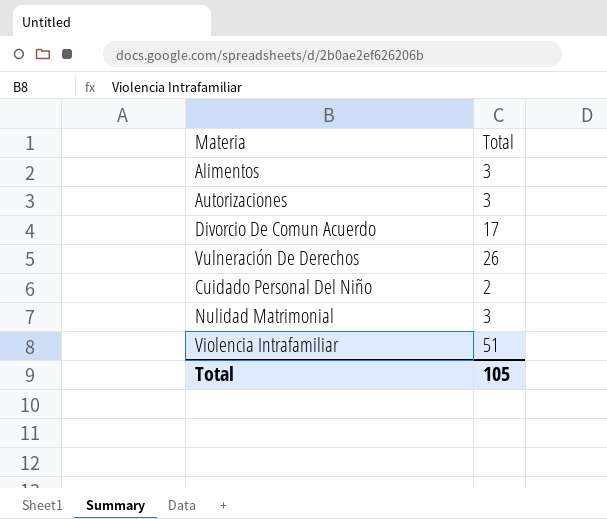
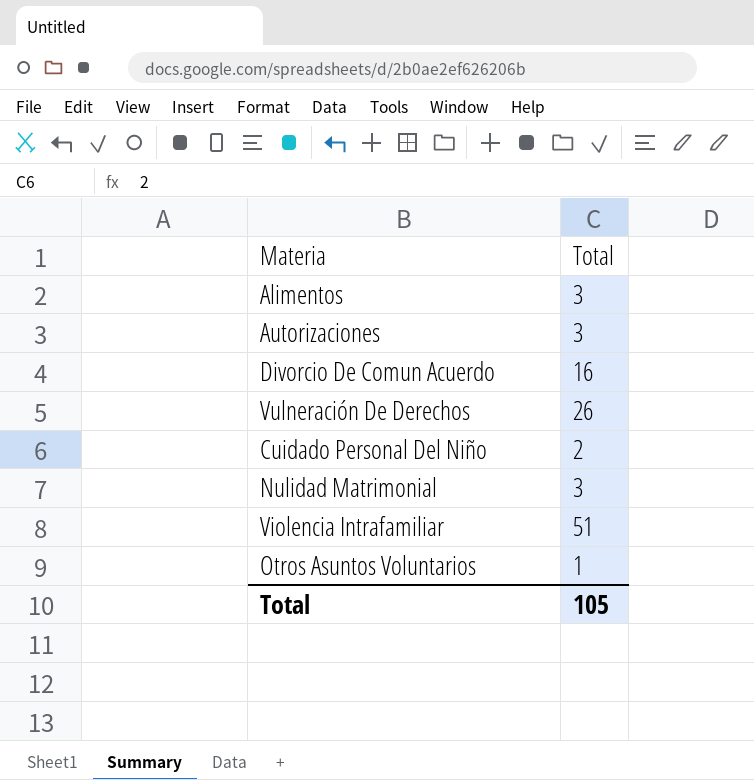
Divorcio De Comun Acuerdo | Total: 17 -> 16
row Otros Asuntos Voluntarios: none -> 1

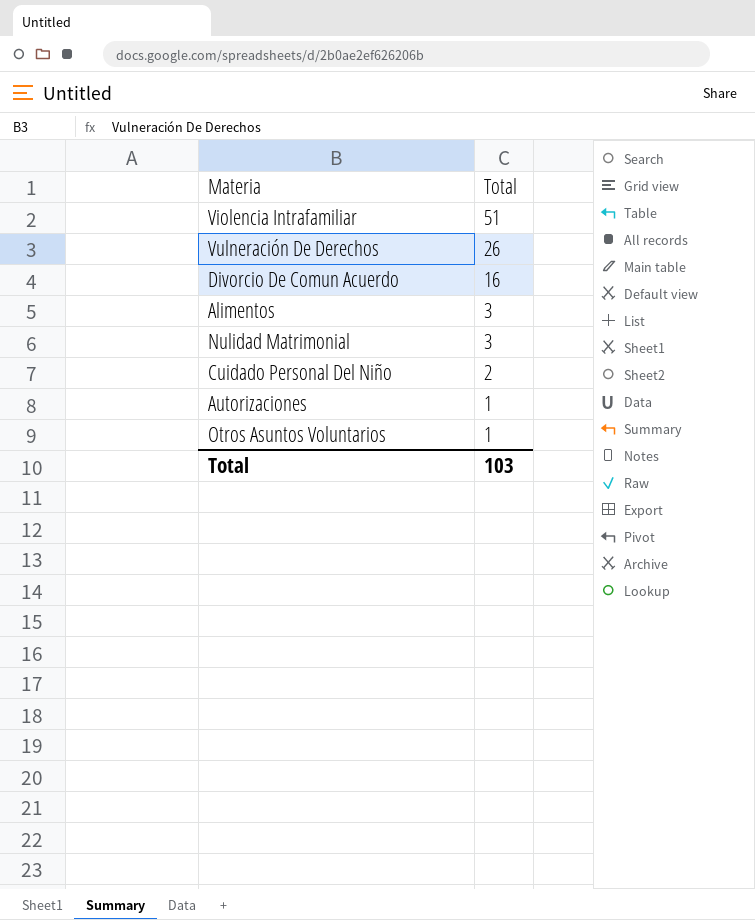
row order: none -> Total descending
Autorizaciones | Total: 3 -> 1
Total | Total: 105 -> 103

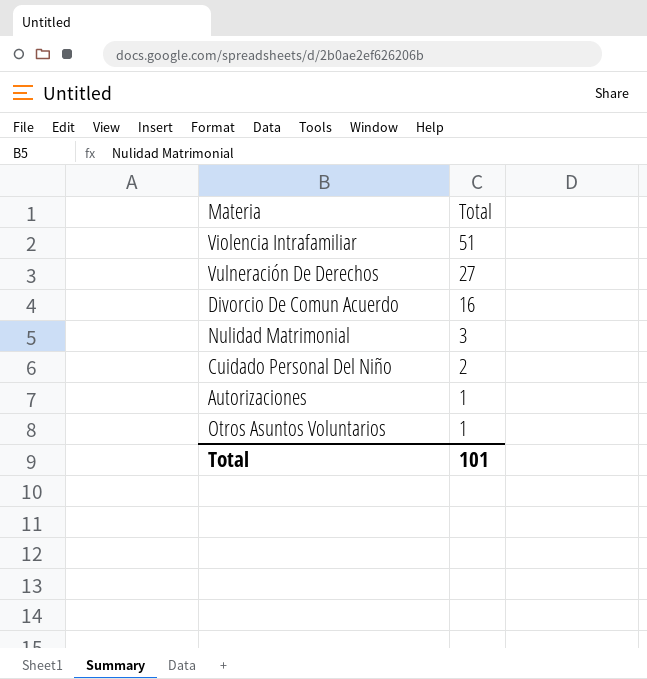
row Alimentos: 3 -> none
Vulneración De Derechos | Total: 26 -> 27
Total | Total: 103 -> 101

